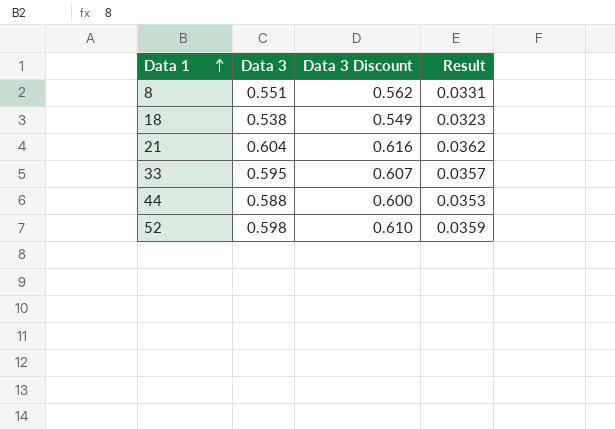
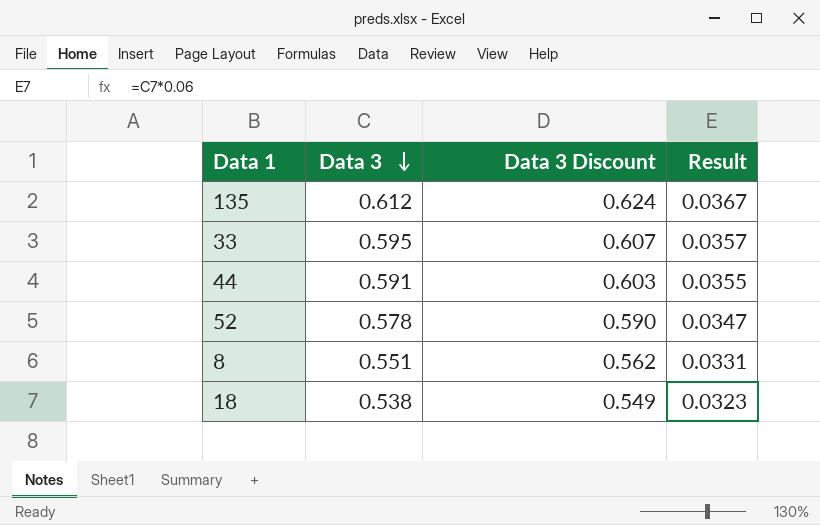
row order: Data 1 ascending -> Data 3 descending
row 21: 0.604 | 0.616 | 0.0362 -> none
row 135: none -> 0.612 | 0.624 | 0.0367
44 | Data 3: 0.588 -> 0.591
44 | Data 3 Discount: 0.600 -> 0.603
44 | Result: 0.0353 -> 0.0355
52 | Data 3: 0.598 -> 0.578
52 | Data 3 Discount: 0.610 -> 0.590
52 | Result: 0.0359 -> 0.0347

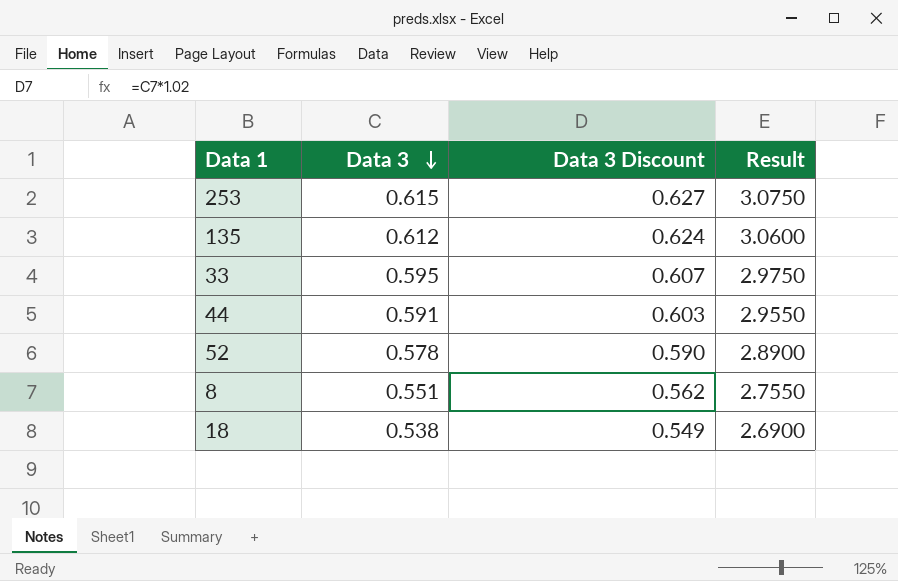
column Result | formula: [Data 3] * 0.06 -> [Data 3] * 5
row 253: none -> 0.615 | 0.627 | 3.0750

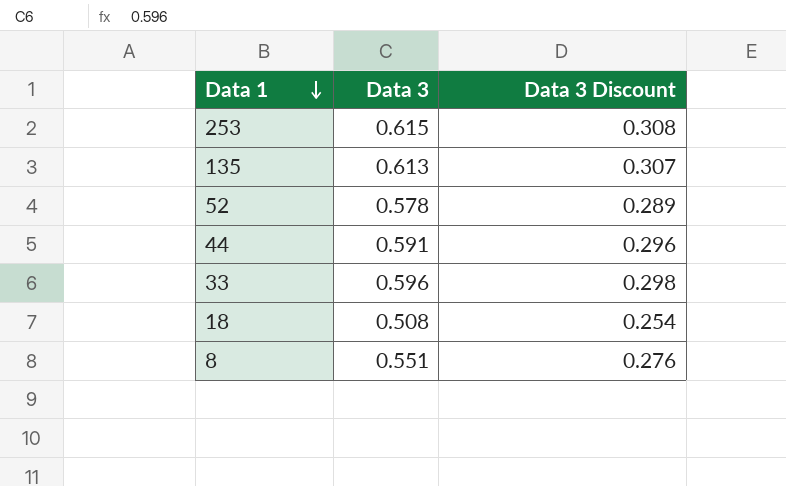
row order: Data 3 descending -> Data 1 descending
column Result | formula: [Data 3] * 5 -> none
column Data 3 Discount | formula: [Data 3] * 1.02 -> [Data 3] * 0.5
135 | Data 3: 0.612 -> 0.613
33 | Data 3: 0.595 -> 0.596
18 | Data 3: 0.538 -> 0.508

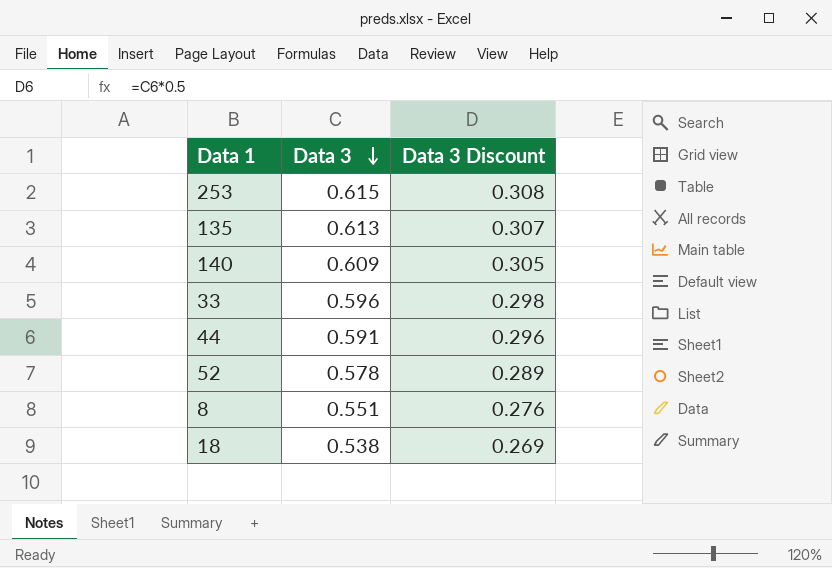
row order: Data 1 descending -> Data 3 descending
row 140: none -> 0.609 | 0.305
18 | Data 3: 0.508 -> 0.538
18 | Data 3 Discount: 0.254 -> 0.269

